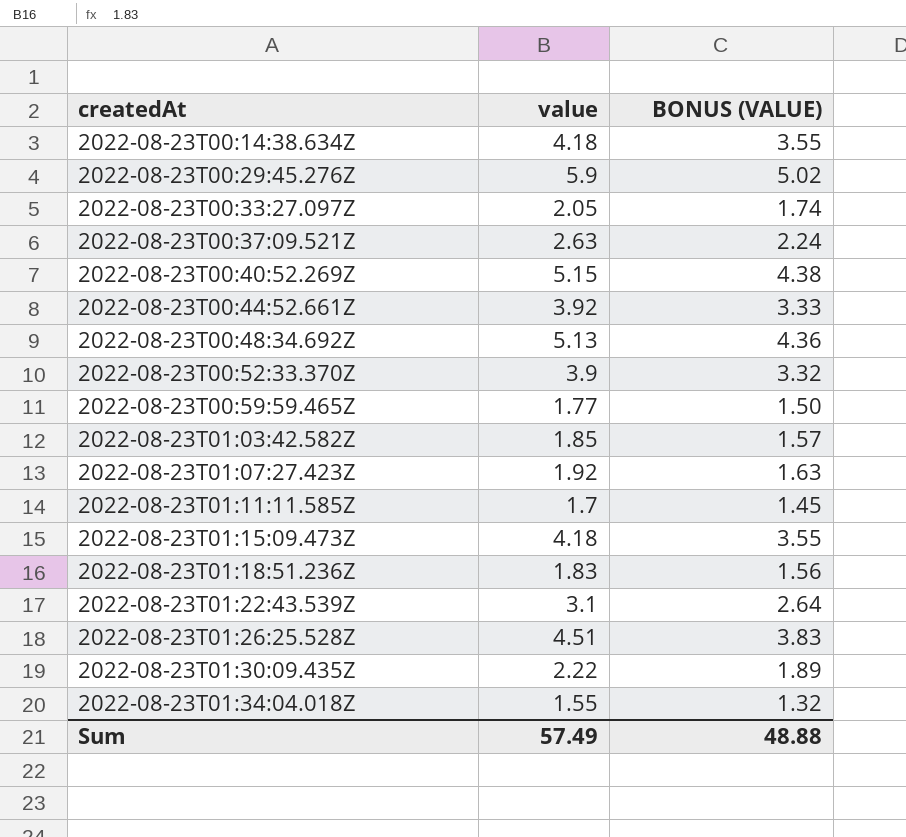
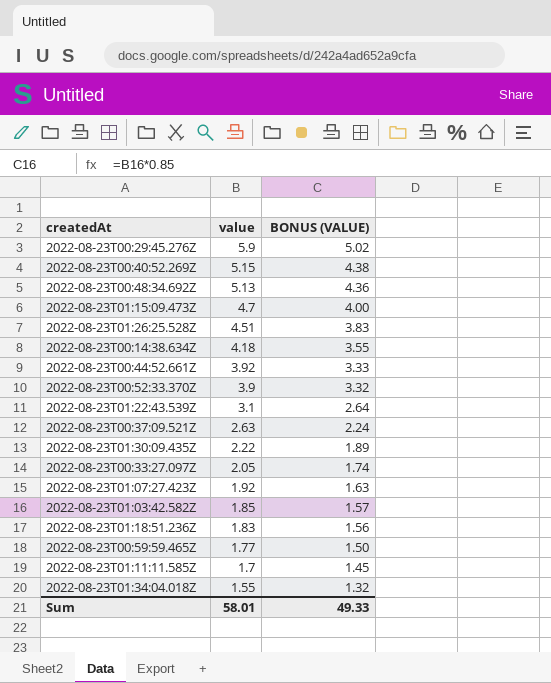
row order: createdAt ascending -> value descending
2022-08-23T01:15:09.473Z | value: 4.18 -> 4.7
2022-08-23T01:15:09.473Z | BONUS (VALUE): 3.55 -> 4.00
Sum | value: 57.49 -> 58.01
Sum | BONUS (VALUE): 48.88 -> 49.33

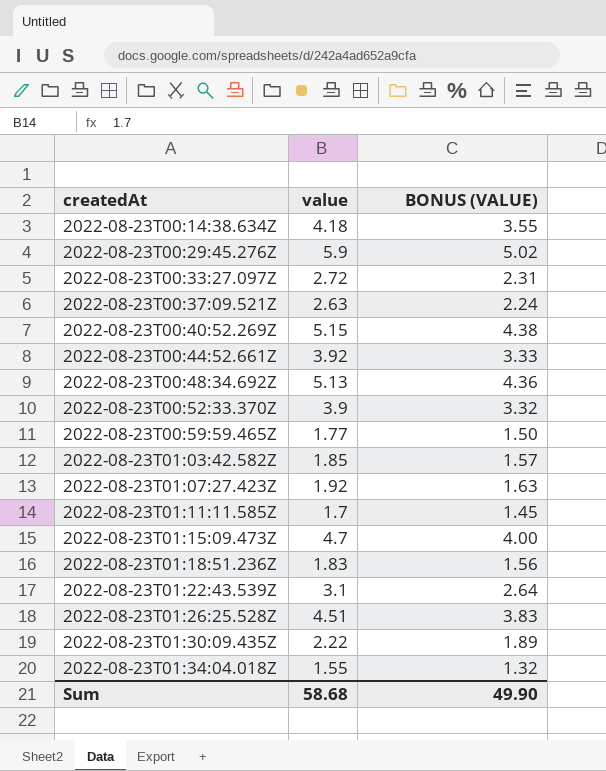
row order: value descending -> createdAt ascending
2022-08-23T00:33:27.097Z | value: 2.05 -> 2.72
2022-08-23T00:33:27.097Z | BONUS (VALUE): 1.74 -> 2.31
Sum | value: 58.01 -> 58.68
Sum | BONUS (VALUE): 49.33 -> 49.90

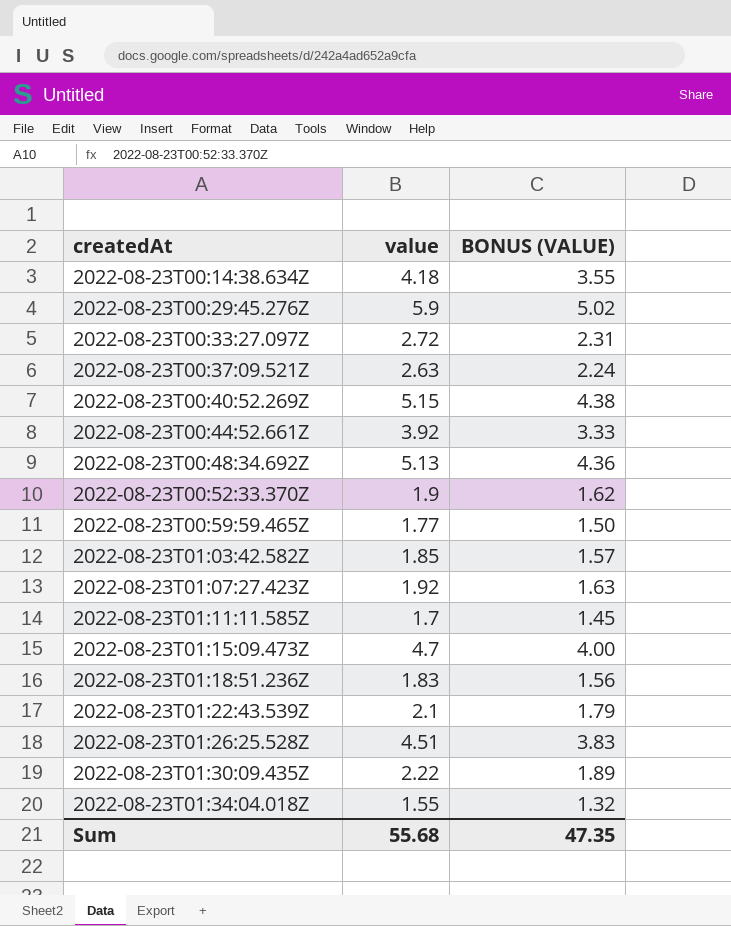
2022-08-23T00:52:33.370Z | value: 3.9 -> 1.9
2022-08-23T00:52:33.370Z | BONUS (VALUE): 3.32 -> 1.62
2022-08-23T01:22:43.539Z | value: 3.1 -> 2.1
2022-08-23T01:22:43.539Z | BONUS (VALUE): 2.64 -> 1.79
Sum | value: 58.68 -> 55.68
Sum | BONUS (VALUE): 49.90 -> 47.35

